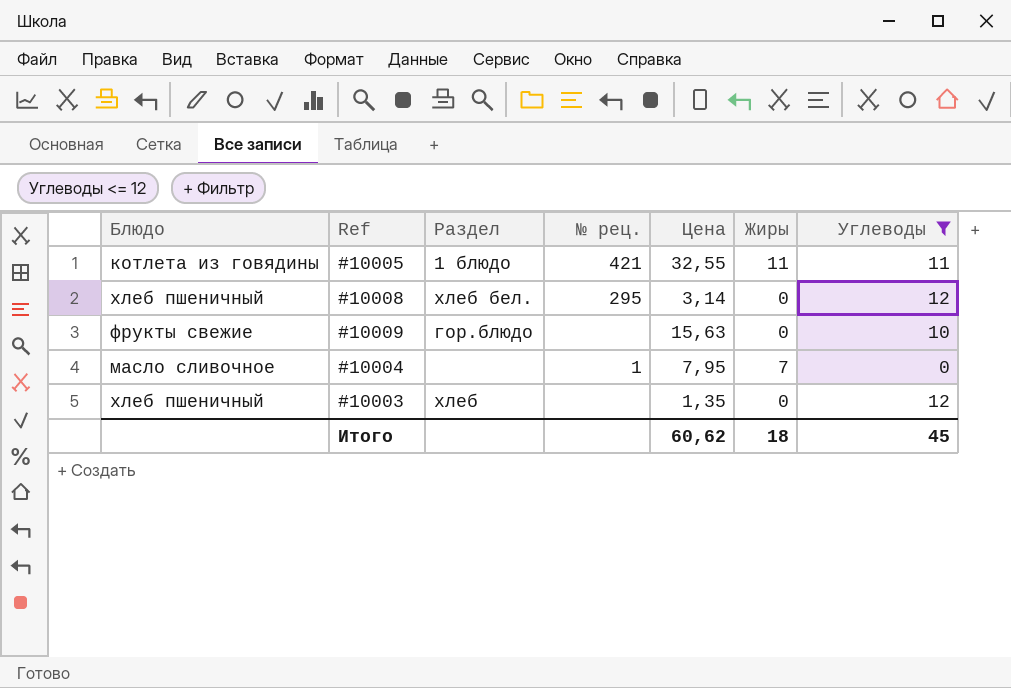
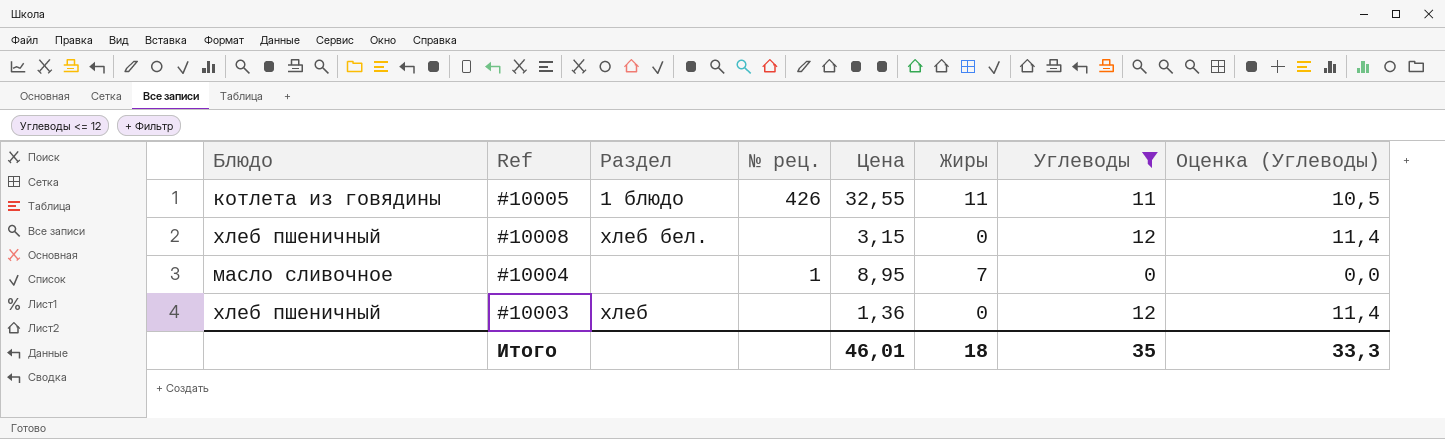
column Оценка (Углеводы) | formula: none -> [Углеводы] * 0,95
row #10009: фрукты свежие | гор.блюдо | none | 15,63 | 0 | 10 -> none
#10005 | № рец.: 421 -> 426
#10008 | № рец.: 295 -> none
#10008 | Цена: 3,14 -> 3,15
#10004 | Цена: 7,95 -> 8,95
#10003 | Цена: 1,35 -> 1,36
Итого | Цена: 60,62 -> 46,01
Итого | Углеводы: 45 -> 35

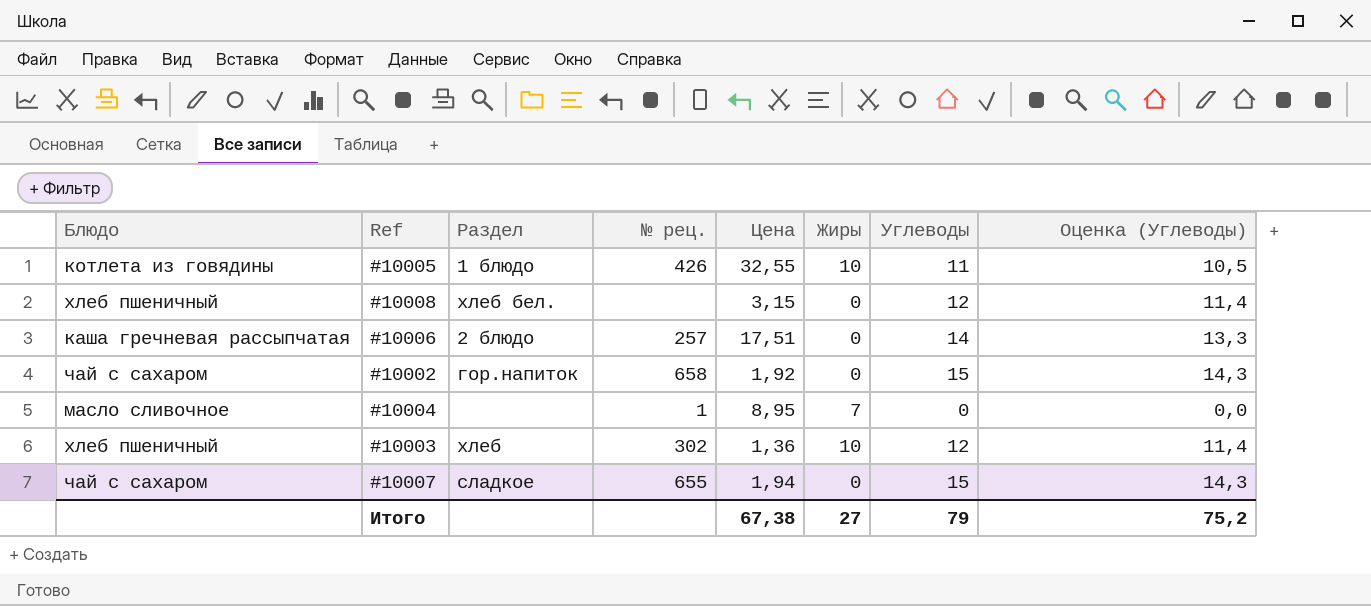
filter: Углеводы <= 12 -> none
#10005 | Жиры: 11 -> 10
#10003 | № рец.: none -> 302
#10003 | Жиры: 0 -> 10
Итого | Цена: 46,01 -> 67,38
Итого | Жиры: 18 -> 27
Итого | Углеводы: 35 -> 79
Итого | Оценка (Углеводы): 33,3 -> 75,2

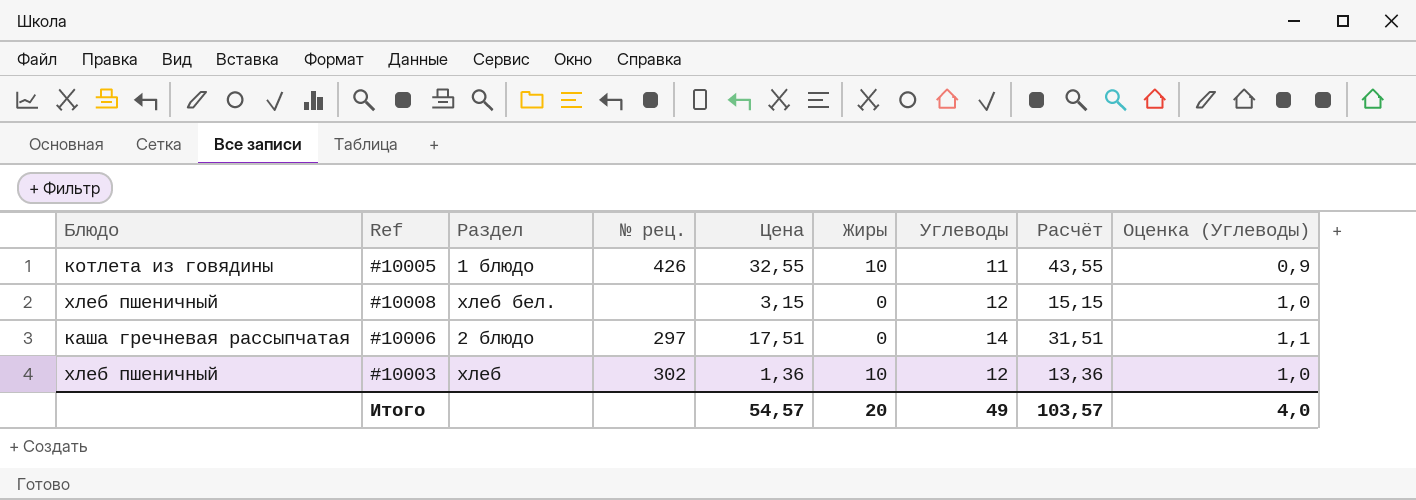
column Расчёт | formula: none -> [Цена] + [Углеводы]
column Оценка (Углеводы) | formula: [Углеводы] * 0,95 -> [Углеводы] * 0,08
row #10002: чай с сахаром | гор.напиток | 658 | 1,92 | 0 | 15 | 14,3 -> none
row #10004: масло сливочное | none | 1 | 8,95 | 7 | 0 | 0,0 -> none
row #10007: чай с сахаром | сладкое | 655 | 1,94 | 0 | 15 | 14,3 -> none
#10006 | № рец.: 257 -> 297
Итого | Цена: 67,38 -> 54,57
Итого | Жиры: 27 -> 20
Итого | Углеводы: 79 -> 49
Итого | Оценка (Углеводы): 75,2 -> 4,0

